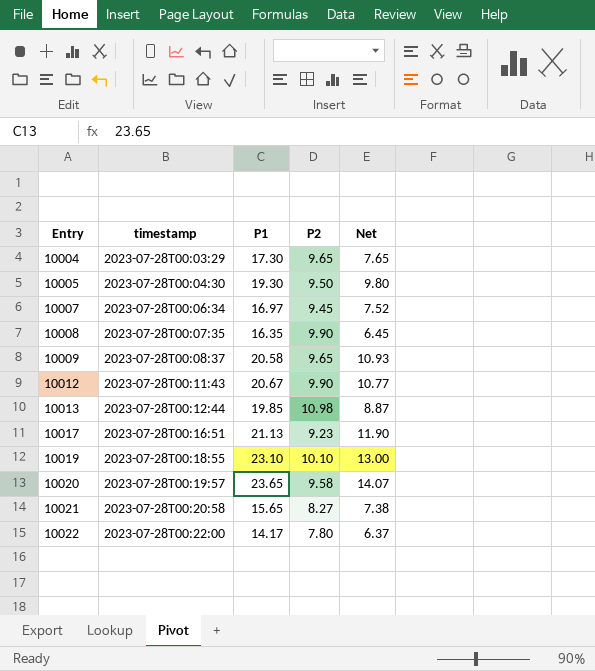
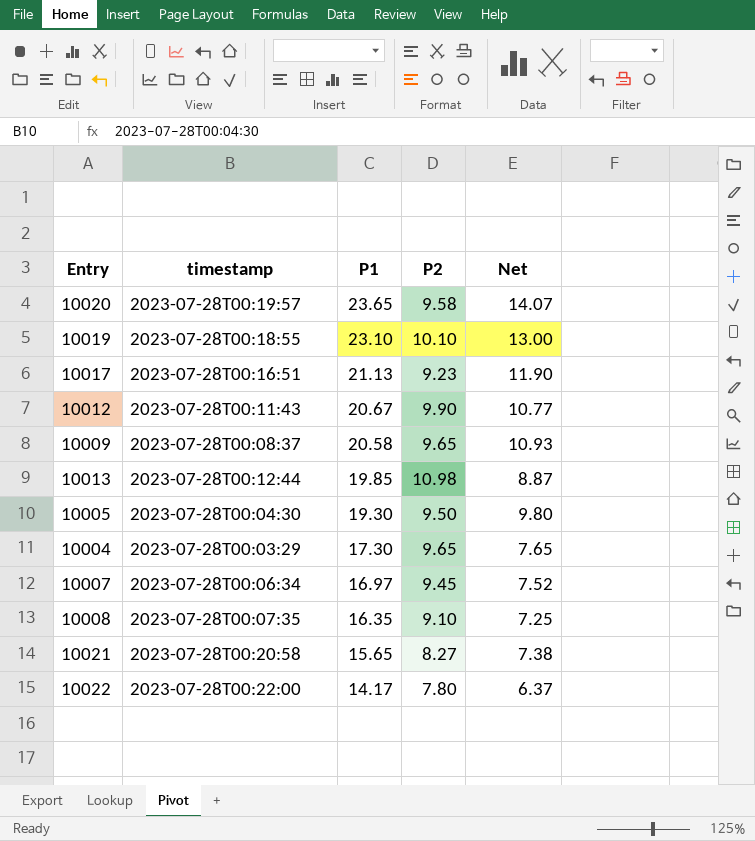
row order: Entry ascending -> P1 descending
10008 | P2: 9.90 -> 9.10
10008 | Net: 6.45 -> 7.25

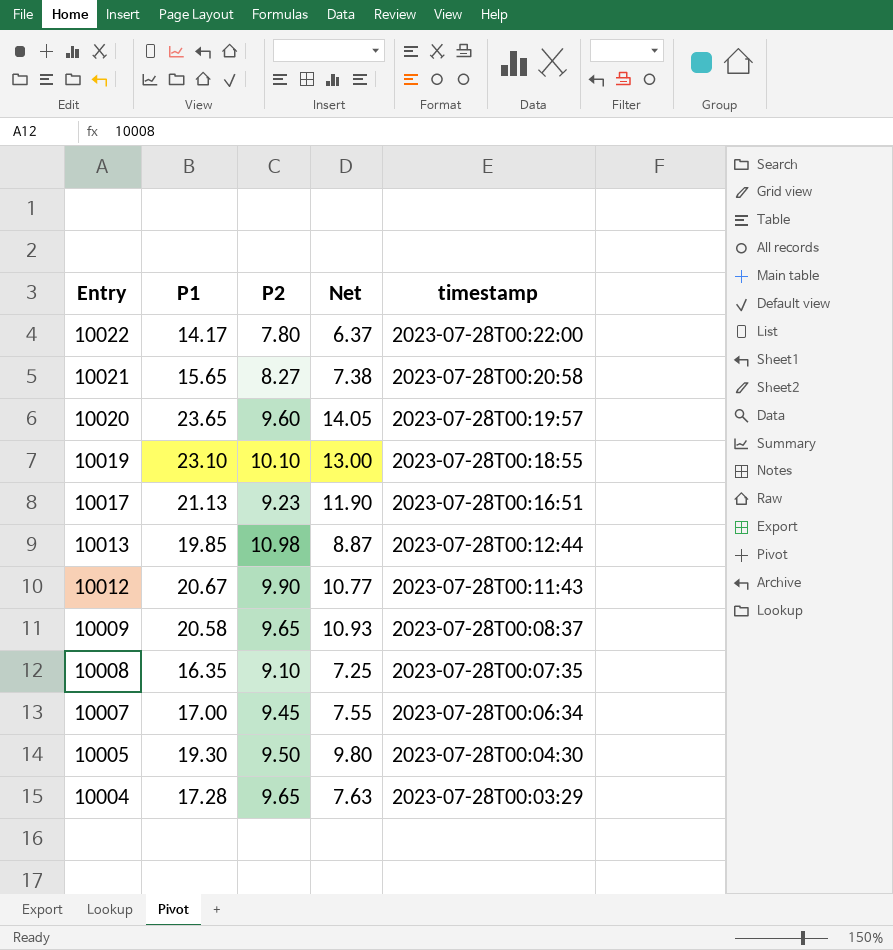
row order: P1 descending -> Entry descending
column timestamp | position: 2 -> 5
10020 | P2: 9.58 -> 9.60
10020 | Net: 14.07 -> 14.05
10007 | P1: 16.97 -> 17.00
10007 | Net: 7.52 -> 7.55
10004 | P1: 17.30 -> 17.28
10004 | Net: 7.65 -> 7.63

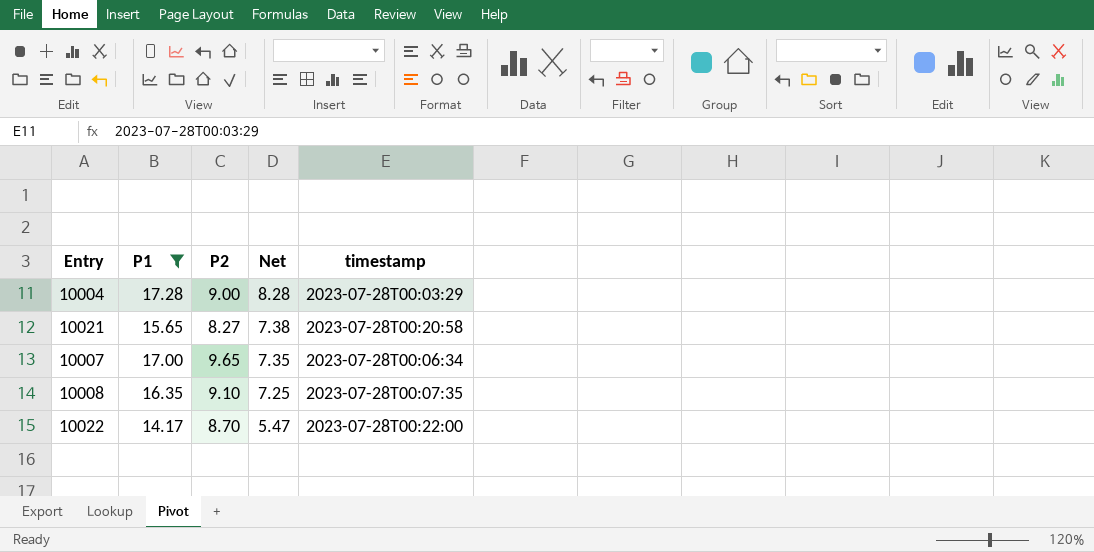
filter: none -> P1 <= 17.28
row order: Entry descending -> Net descending
10004 | P2: 9.65 -> 9.00
10004 | Net: 7.63 -> 8.28
10007 | P2: 9.45 -> 9.65
10007 | Net: 7.55 -> 7.35
10022 | P2: 7.80 -> 8.70
10022 | Net: 6.37 -> 5.47

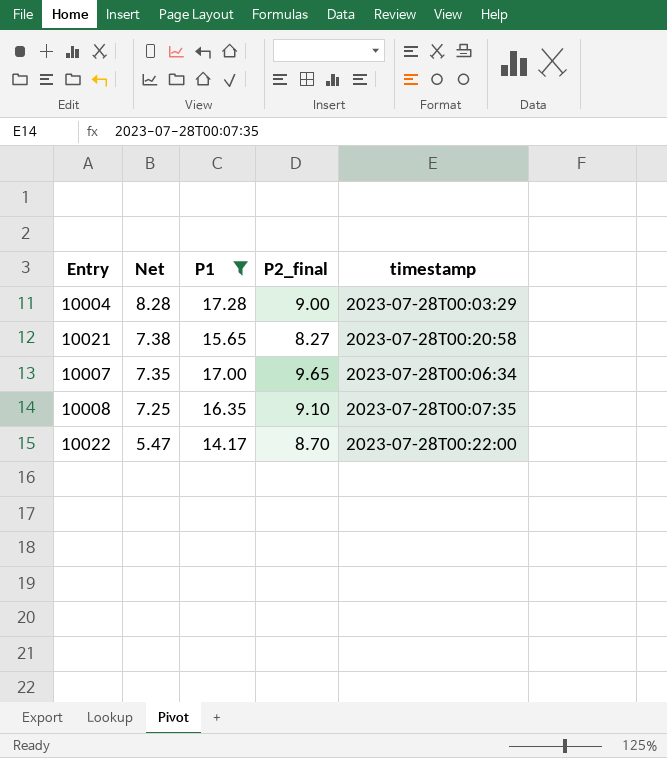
column Net | position: 4 -> 2
column name: P2 -> P2_final

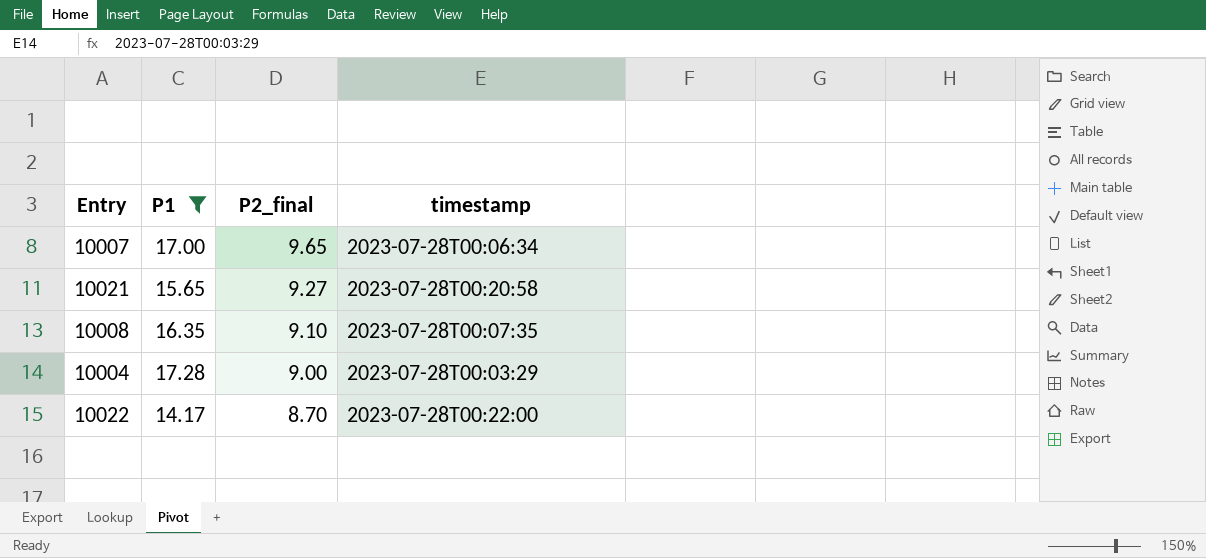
row order: Net descending -> P2_final descending
column Net | formula: [P1] - [P2_final] -> none
10021 | P2_final: 8.27 -> 9.27

